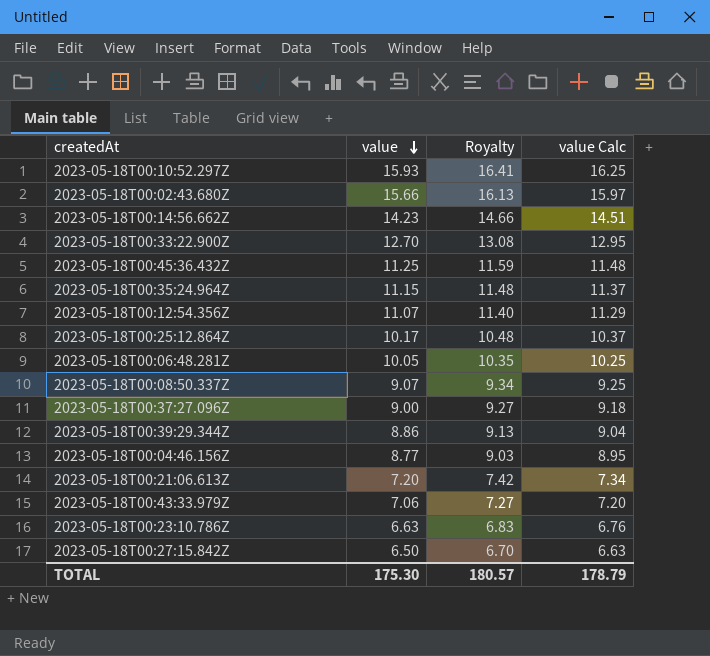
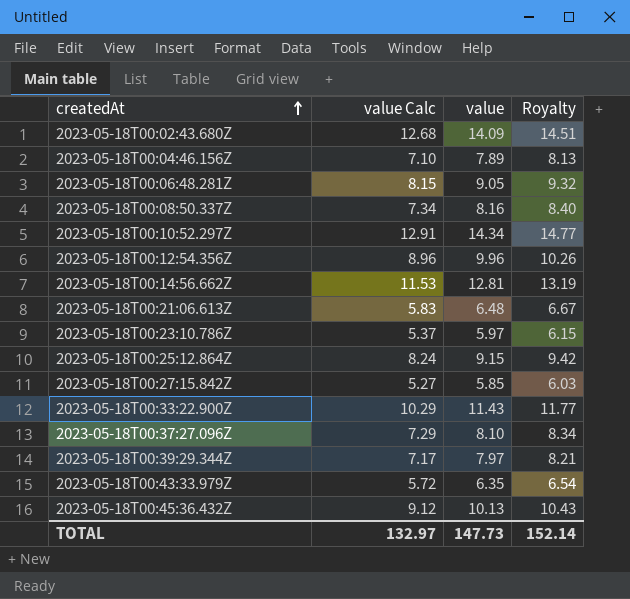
row order: value descending -> createdAt ascending
column value Calc | formula: [value] * 1.02 -> [value] * 0.9
column value Calc | position: 4 -> 2
row 2023-05-18T00:35:24.964Z: 11.15 | 11.48 | 11.37 -> none
2023-05-18T00:02:43.680Z | value: 15.66 -> 14.09
2023-05-18T00:02:43.680Z | Royalty: 16.13 -> 14.51
2023-05-18T00:04:46.156Z | value: 8.77 -> 7.89
2023-05-18T00:04:46.156Z | Royalty: 9.03 -> 8.13
2023-05-18T00:06:48.281Z | value: 10.05 -> 9.05
2023-05-18T00:06:48.281Z | Royalty: 10.35 -> 9.32
2023-05-18T00:08:50.337Z | value: 9.07 -> 8.16
2023-05-18T00:08:50.337Z | Royalty: 9.34 -> 8.40
2023-05-18T00:10:52.297Z | value: 15.93 -> 14.34
2023-05-18T00:10:52.297Z | Royalty: 16.41 -> 14.77
2023-05-18T00:12:54.356Z | value: 11.07 -> 9.96
2023-05-18T00:12:54.356Z | Royalty: 11.40 -> 10.26
2023-05-18T00:14:56.662Z | value: 14.23 -> 12.81
2023-05-18T00:14:56.662Z | Royalty: 14.66 -> 13.19
2023-05-18T00:21:06.613Z | value: 7.20 -> 6.48
2023-05-18T00:21:06.613Z | Royalty: 7.42 -> 6.67
2023-05-18T00:23:10.786Z | value: 6.63 -> 5.97
2023-05-18T00:23:10.786Z | Royalty: 6.83 -> 6.15
2023-05-18T00:25:12.864Z | value: 10.17 -> 9.15
2023-05-18T00:25:12.864Z | Royalty: 10.48 -> 9.42
2023-05-18T00:27:15.842Z | value: 6.50 -> 5.85
2023-05-18T00:27:15.842Z | Royalty: 6.70 -> 6.03
2023-05-18T00:33:22.900Z | value: 12.70 -> 11.43
2023-05-18T00:33:22.900Z | Royalty: 13.08 -> 11.77
2023-05-18T00:37:27.096Z | value: 9.00 -> 8.10
2023-05-18T00:37:27.096Z | Royalty: 9.27 -> 8.34
2023-05-18T00:39:29.344Z | value: 8.86 -> 7.97
2023-05-18T00:39:29.344Z | Royalty: 9.13 -> 8.21
2023-05-18T00:43:33.979Z | value: 7.06 -> 6.35
2023-05-18T00:43:33.979Z | Royalty: 7.27 -> 6.54
2023-05-18T00:45:36.432Z | value: 11.25 -> 10.13
2023-05-18T00:45:36.432Z | Royalty: 11.59 -> 10.43
TOTAL | value Calc: 178.79 -> 132.97
TOTAL | value: 175.30 -> 147.73
TOTAL | Royalty: 180.57 -> 152.14

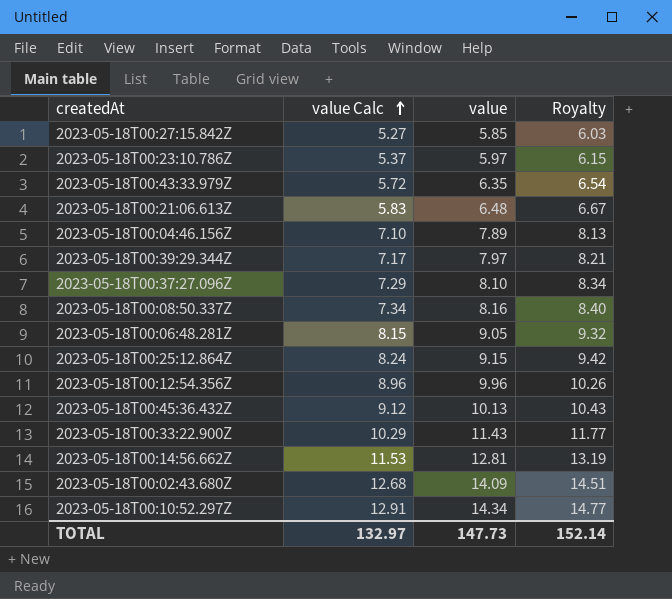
row order: createdAt ascending -> value Calc ascending

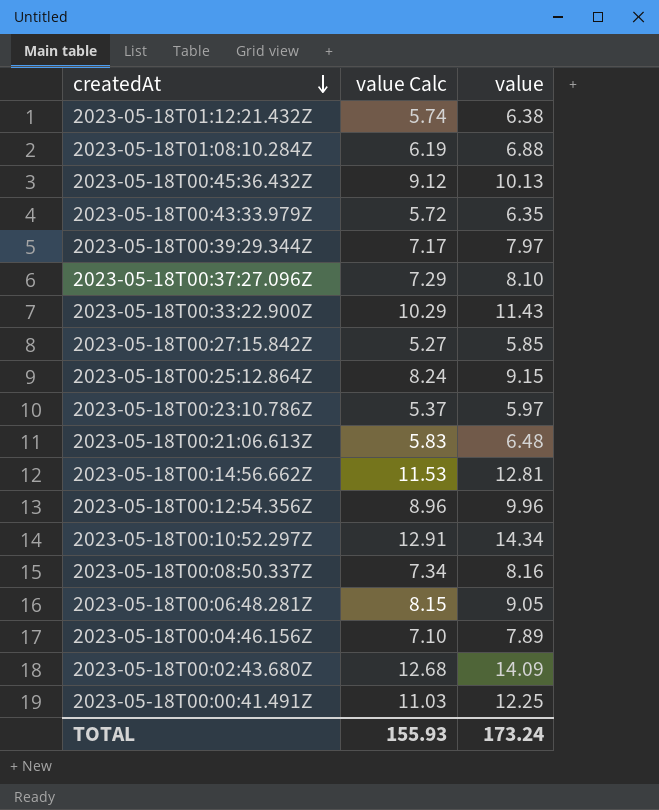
row order: value Calc ascending -> createdAt descending
column Royalty | formula: [value] * 1.03 -> none
row 2023-05-18T01:12:21.432Z: none -> 5.74 | 6.38
row 2023-05-18T01:08:10.284Z: none -> 6.19 | 6.88
row 2023-05-18T00:00:41.491Z: none -> 11.03 | 12.25
TOTAL | value Calc: 132.97 -> 155.93
TOTAL | value: 147.73 -> 173.24

